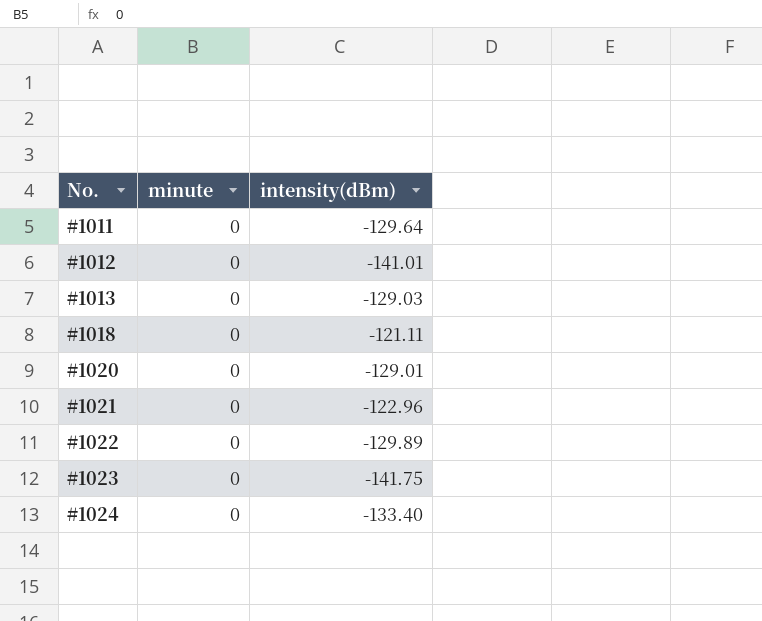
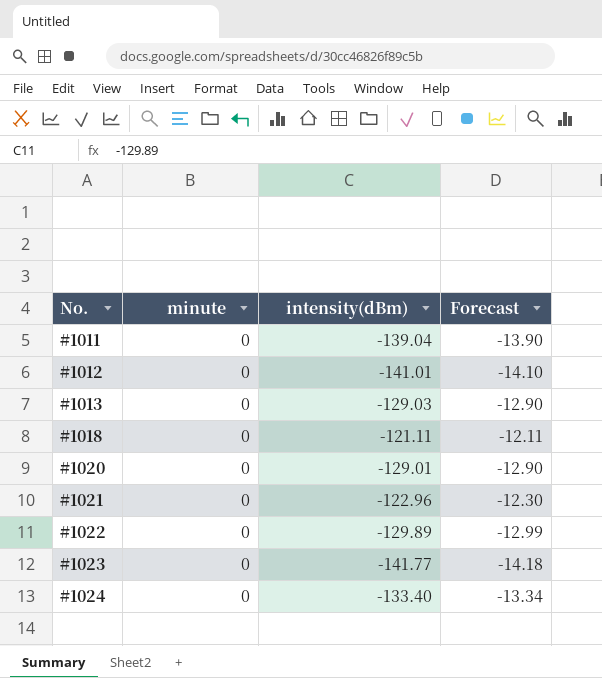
column Forecast | formula: none -> [intensity(dBm)] * 0.1
#1011 | intensity(dBm): -129.64 -> -139.04
#1023 | intensity(dBm): -141.75 -> -141.77

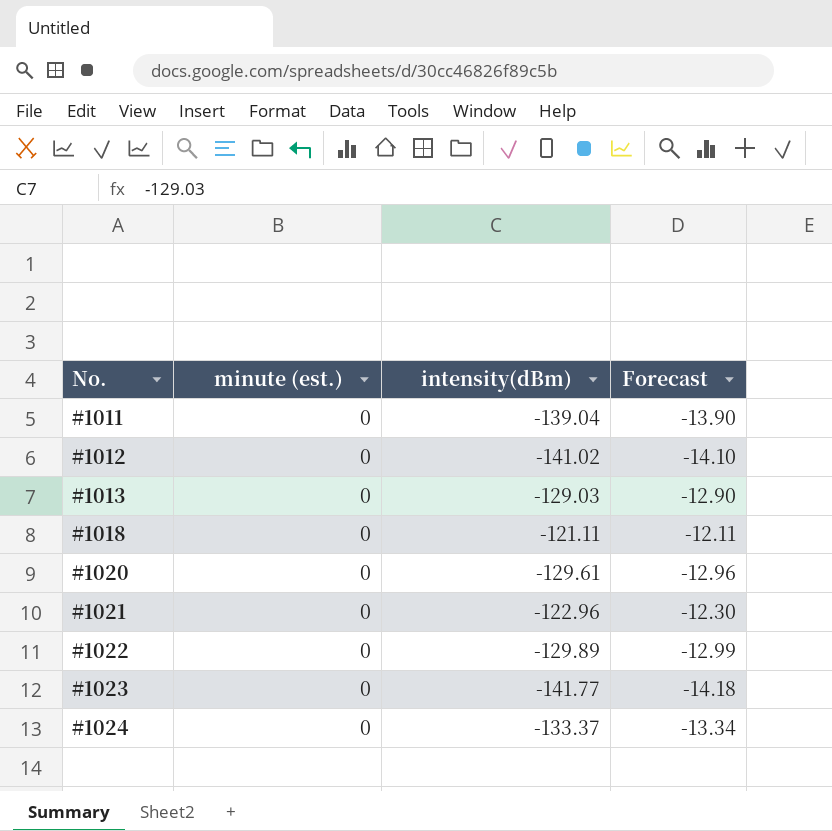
column name: minute -> minute (est.)
#1012 | intensity(dBm): -141.01 -> -141.02
#1020 | intensity(dBm): -129.01 -> -129.61
#1020 | Forecast: -12.90 -> -12.96
#1024 | intensity(dBm): -133.40 -> -133.37

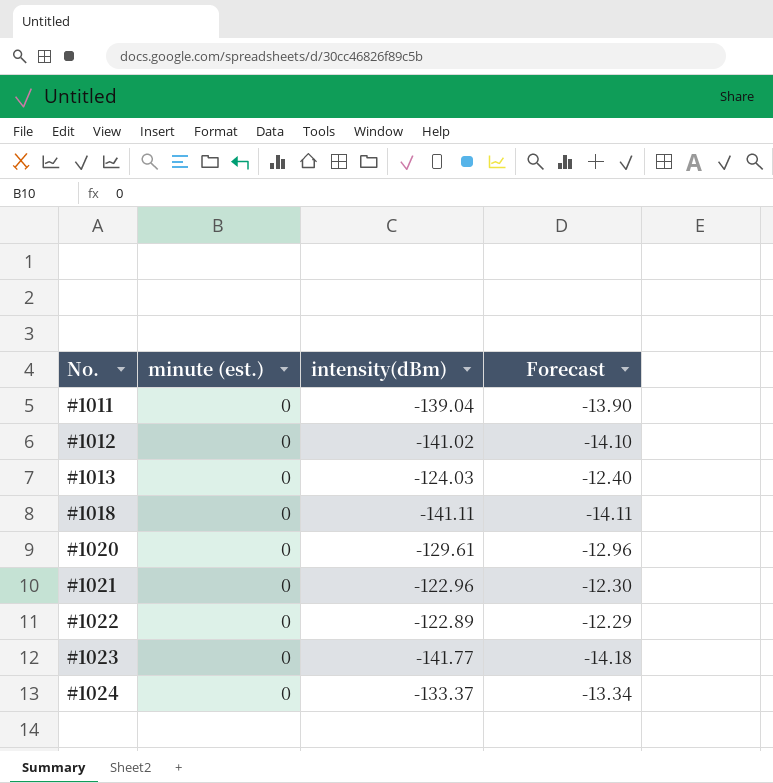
#1013 | intensity(dBm): -129.03 -> -124.03
#1013 | Forecast: -12.90 -> -12.40
#1018 | intensity(dBm): -121.11 -> -141.11
#1018 | Forecast: -12.11 -> -14.11
#1022 | intensity(dBm): -129.89 -> -122.89
#1022 | Forecast: -12.99 -> -12.29

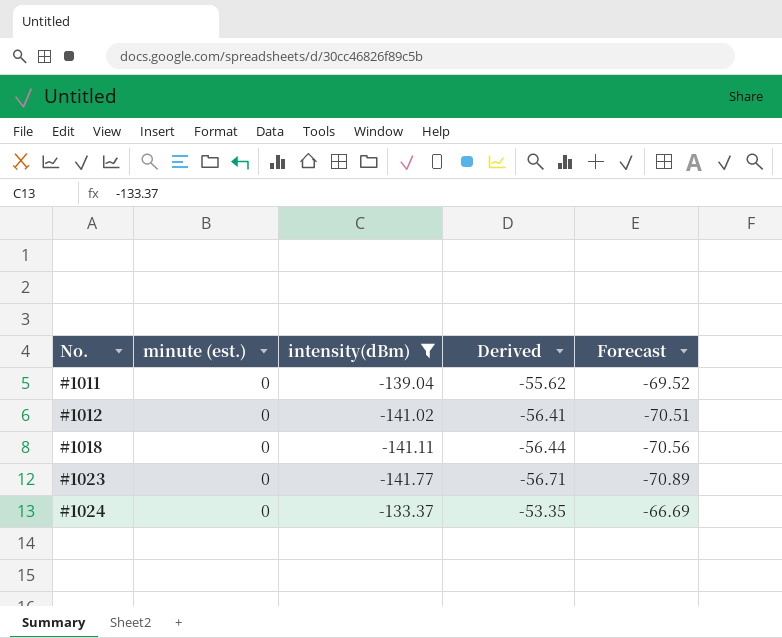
filter: none -> intensity(dBm) <= -133.37
column Derived | formula: none -> [intensity(dBm)] * 0.4
column Forecast | formula: [intensity(dBm)] * 0.1 -> [intensity(dBm)] * 0.5

